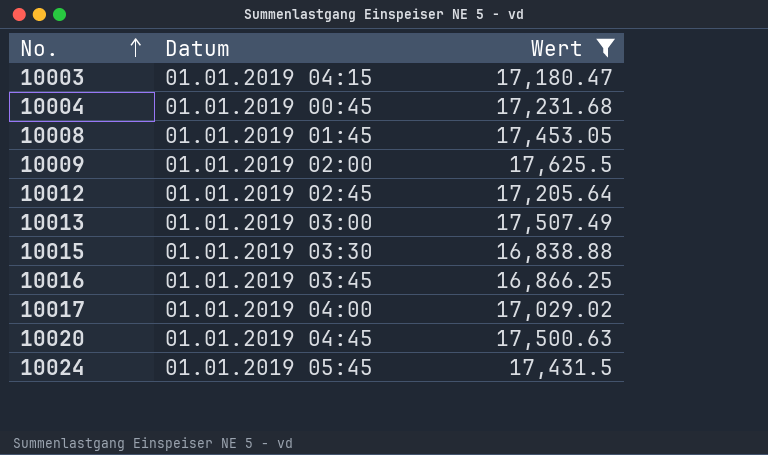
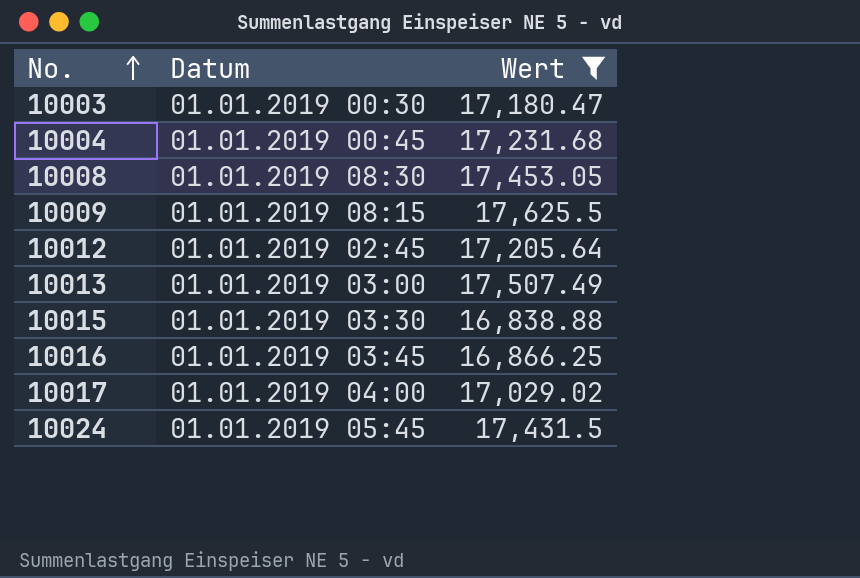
row 10020: 01.01.2019 04:45 | 17,500.63 -> none
10003 | Datum: 01.01.2019 04:15 -> 01.01.2019 00:30
10008 | Datum: 01.01.2019 01:45 -> 01.01.2019 08:30
10009 | Datum: 01.01.2019 02:00 -> 01.01.2019 08:15

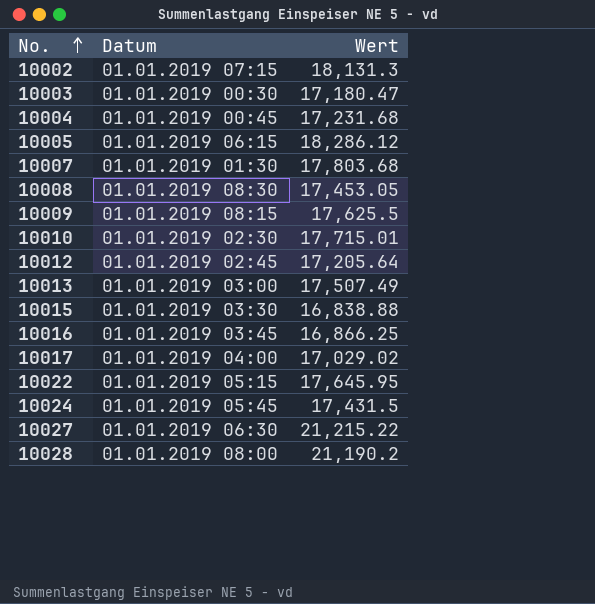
filter: Wert <= 17,625.5 -> none

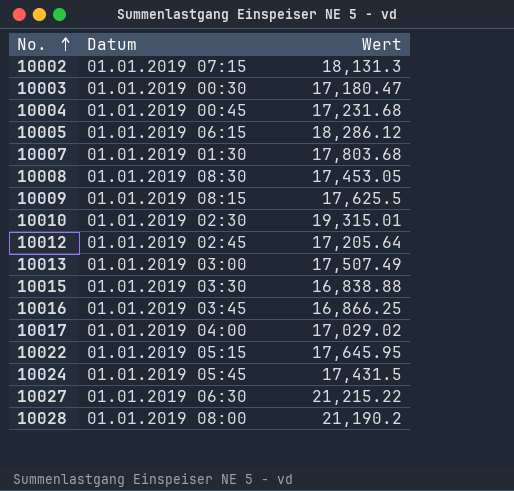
10010 | Wert: 17,715.01 -> 19,315.01

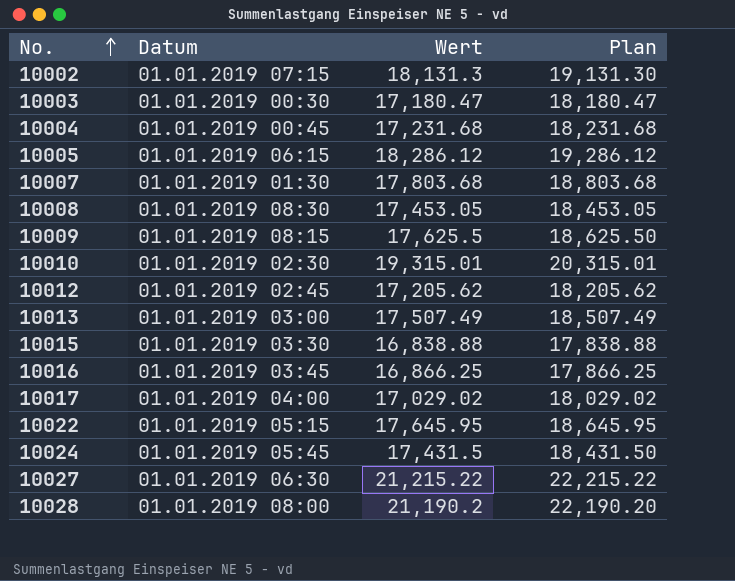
column Plan | formula: none -> [Wert] + 1000
10012 | Wert: 17,205.64 -> 17,205.62

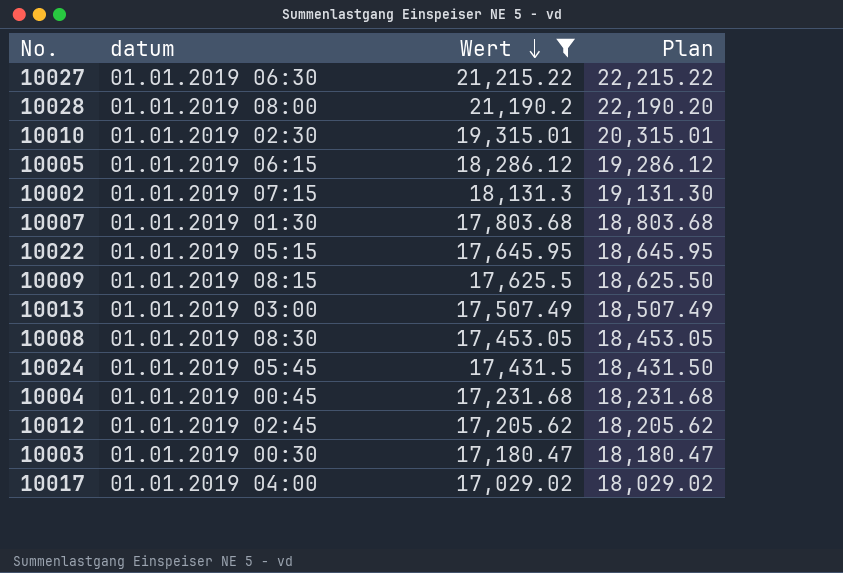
filter: none -> Wert >= 17,029.02
row order: No. ascending -> Wert descending
column name: Datum -> datum

